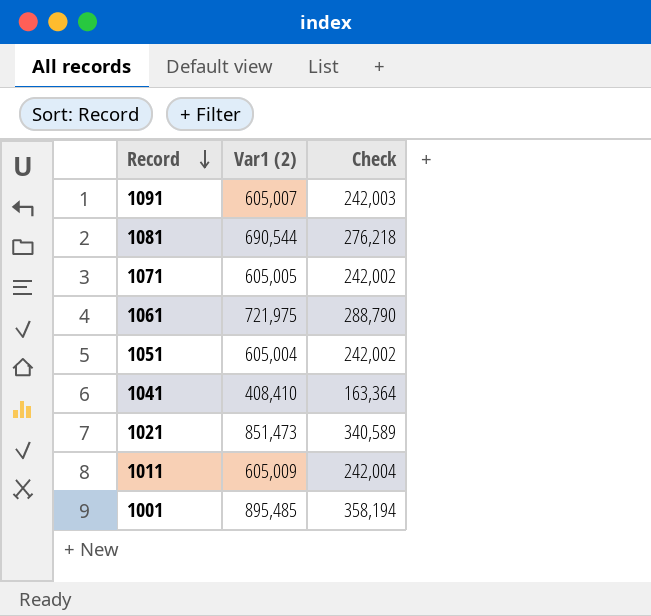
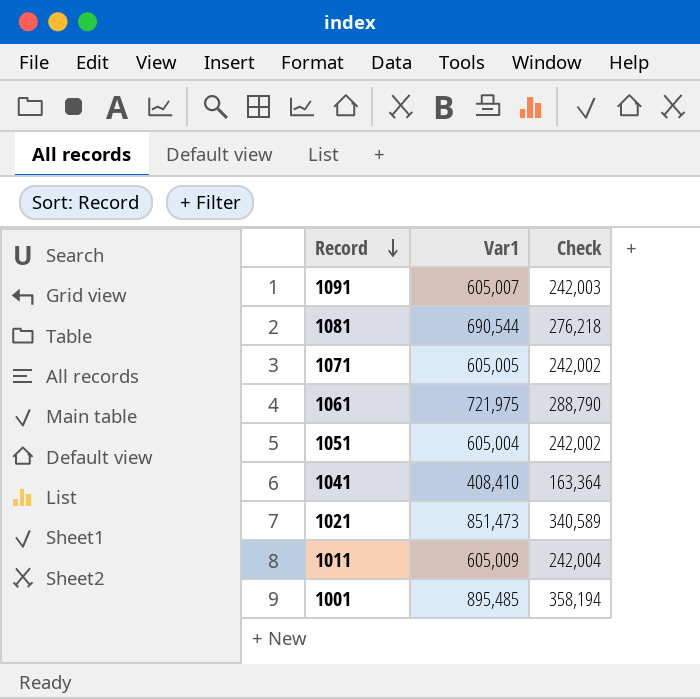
column name: Var1 (2) -> Var1

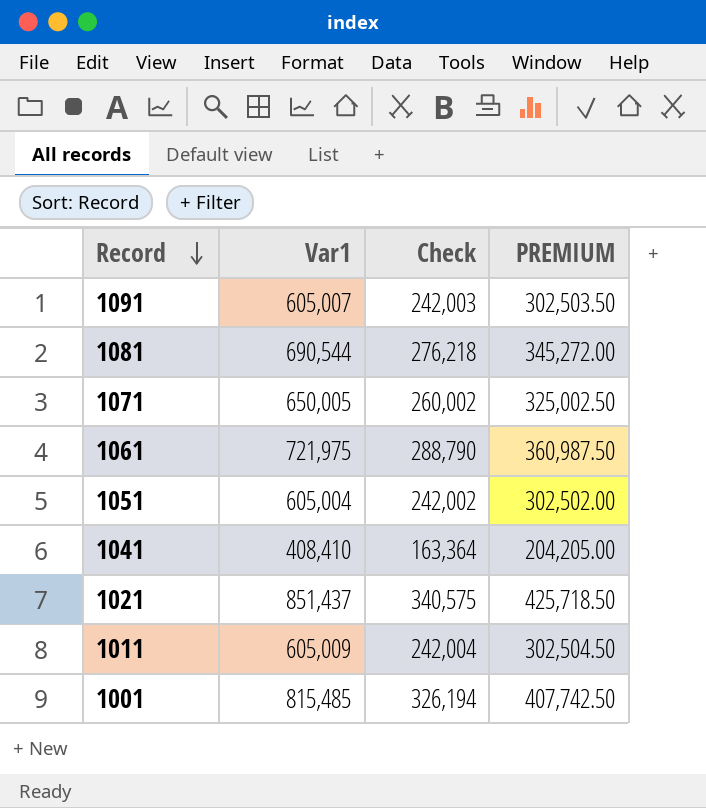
column PREMIUM | formula: none -> [Var1] * 0.5
1071 | Var1: 605,005 -> 650,005
1071 | Check: 242,002 -> 260,002
1021 | Var1: 851,473 -> 851,437
1021 | Check: 340,589 -> 340,575
1001 | Var1: 895,485 -> 815,485
1001 | Check: 358,194 -> 326,194

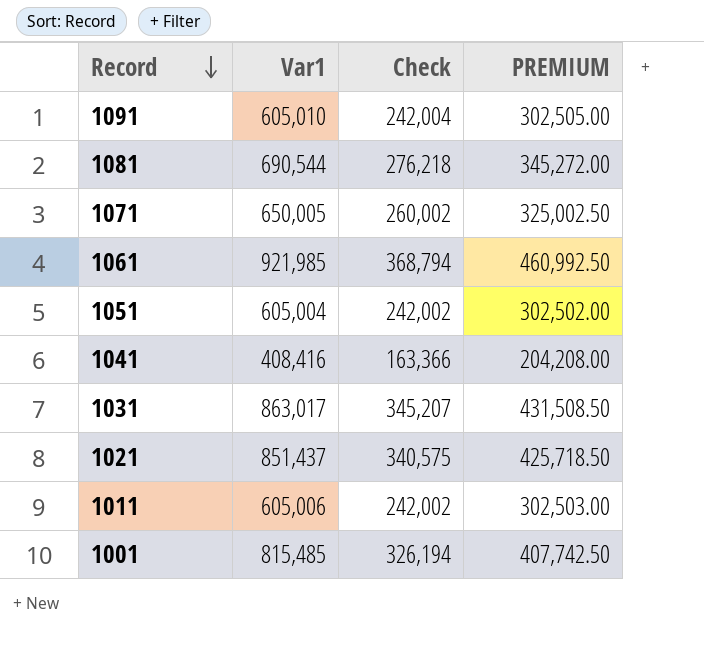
1091 | Var1: 605,007 -> 605,010
1091 | Check: 242,003 -> 242,004
1091 | PREMIUM: 302,503.50 -> 302,505.00
1061 | Var1: 721,975 -> 921,985
1061 | Check: 288,790 -> 368,794
1061 | PREMIUM: 360,987.50 -> 460,992.50
1041 | Var1: 408,410 -> 408,416
1041 | Check: 163,364 -> 163,366
1041 | PREMIUM: 204,205.00 -> 204,208.00
row 1031: none -> 863,017 | 345,207 | 431,508.50
1011 | Var1: 605,009 -> 605,006
1011 | Check: 242,004 -> 242,002
1011 | PREMIUM: 302,504.50 -> 302,503.00

